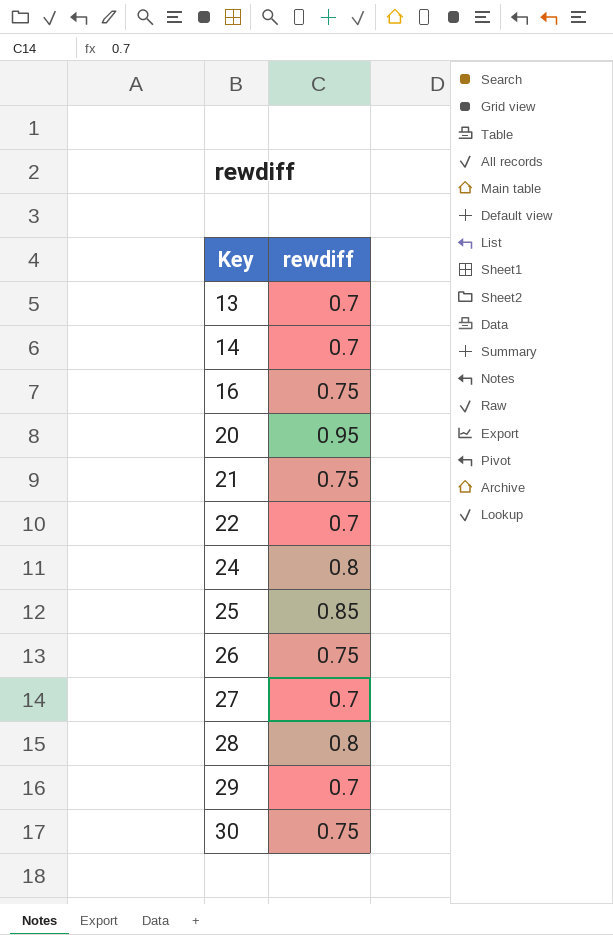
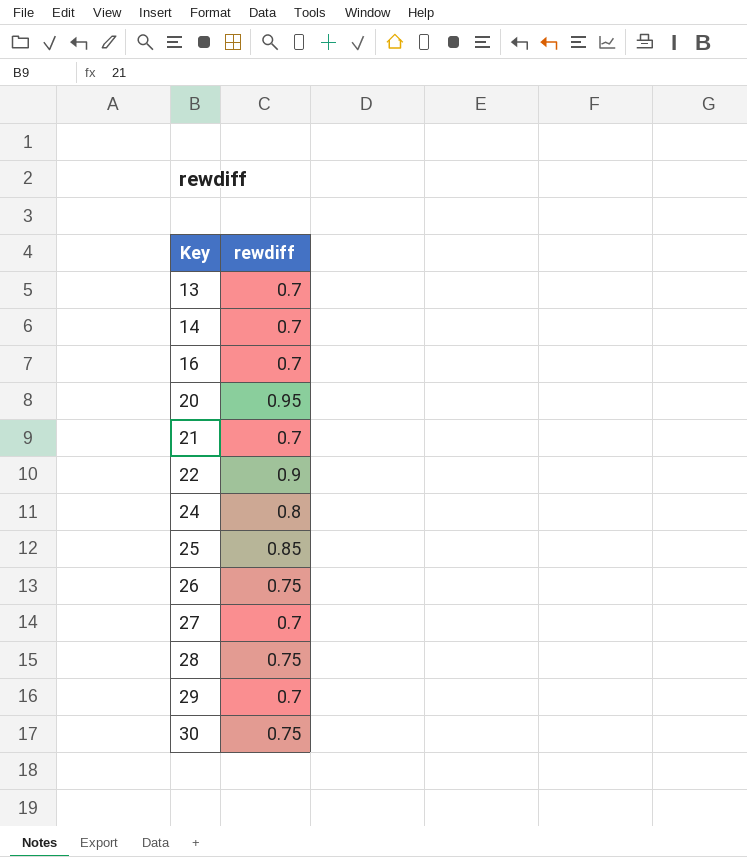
16 | rewdiff: 0.75 -> 0.7
21 | rewdiff: 0.75 -> 0.7
22 | rewdiff: 0.7 -> 0.9
28 | rewdiff: 0.8 -> 0.75

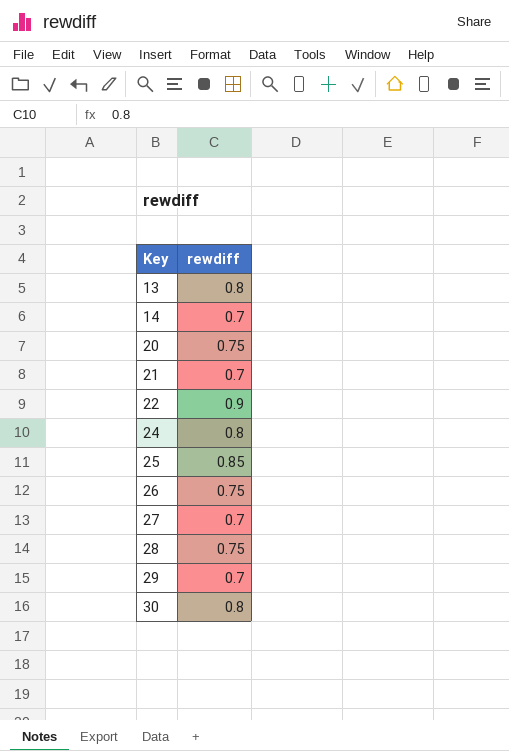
row 16: 0.7 -> none
13 | rewdiff: 0.7 -> 0.8
20 | rewdiff: 0.95 -> 0.75
30 | rewdiff: 0.75 -> 0.8

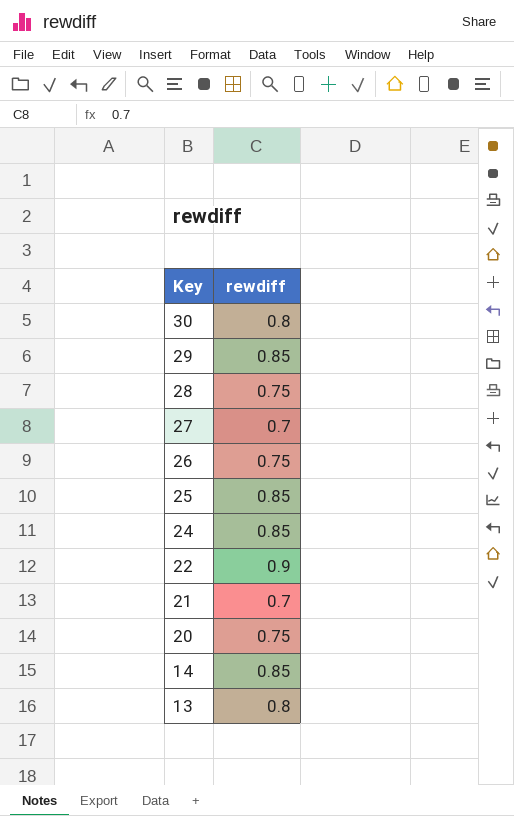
row order: Key ascending -> Key descending
29 | rewdiff: 0.7 -> 0.85
24 | rewdiff: 0.8 -> 0.85
14 | rewdiff: 0.7 -> 0.85

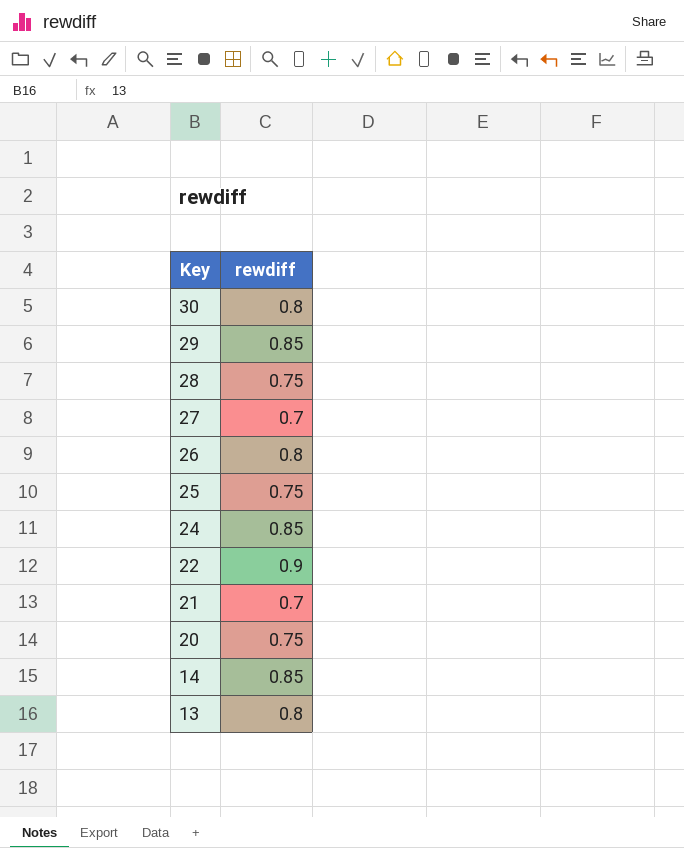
26 | rewdiff: 0.75 -> 0.8
25 | rewdiff: 0.85 -> 0.75

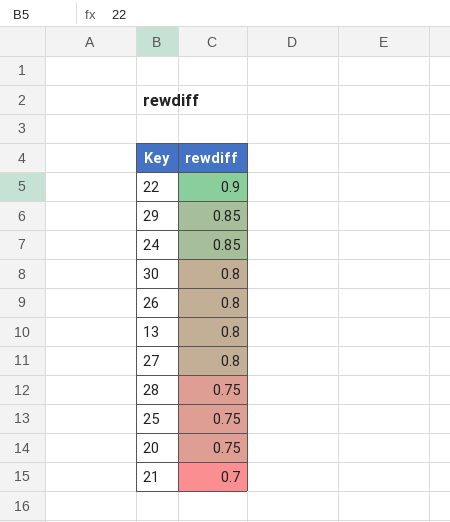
row order: Key descending -> rewdiff descending
row 14: 0.85 -> none
27 | rewdiff: 0.7 -> 0.8

